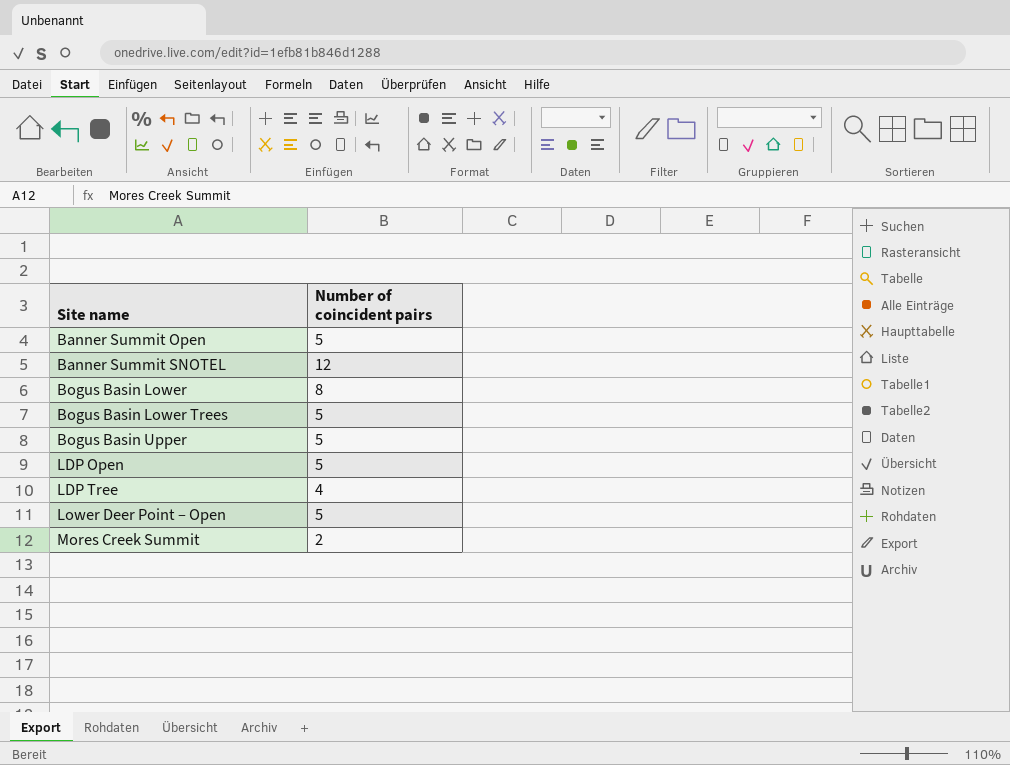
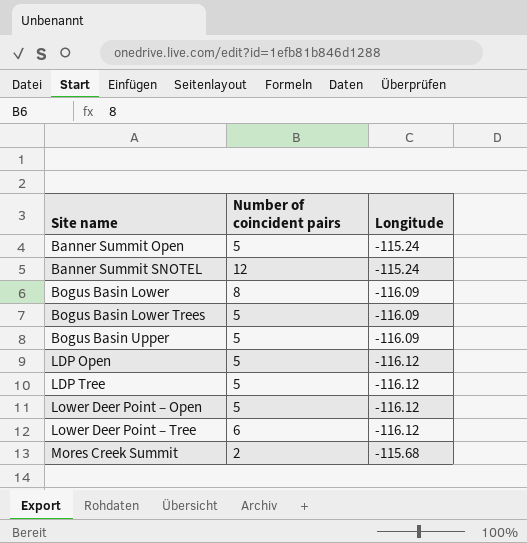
column Longitude | position: none -> 3
LDP Tree | Number of coincident pairs: 4 -> 5
row Lower Deer Point – Tree: none -> 6 | -116.12

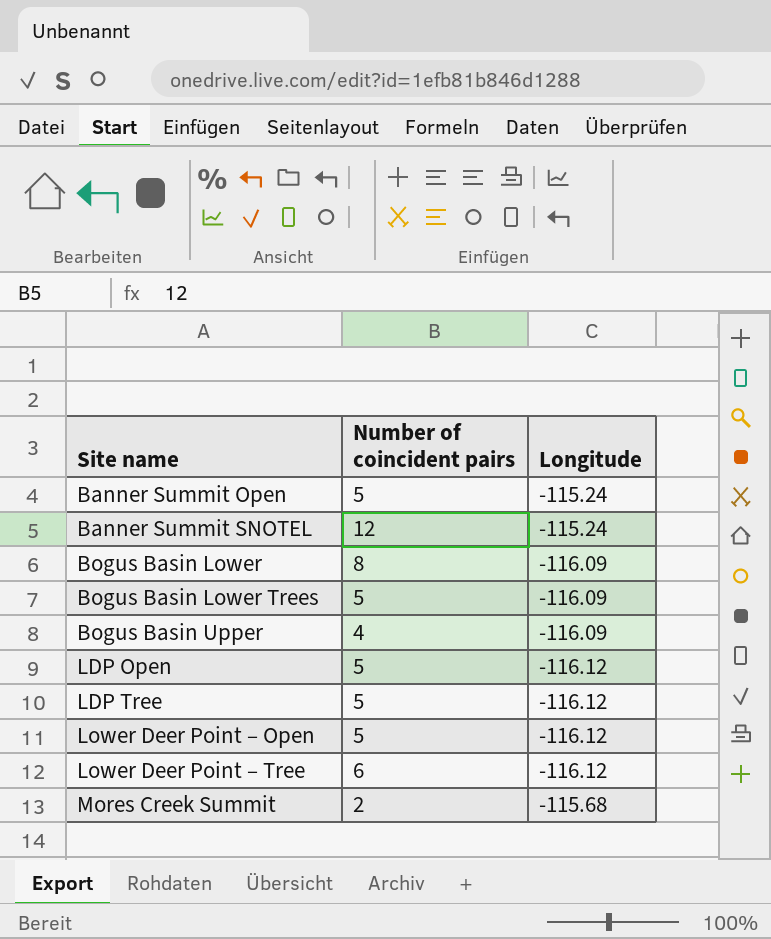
Bogus Basin Upper | Number of coincident pairs: 5 -> 4

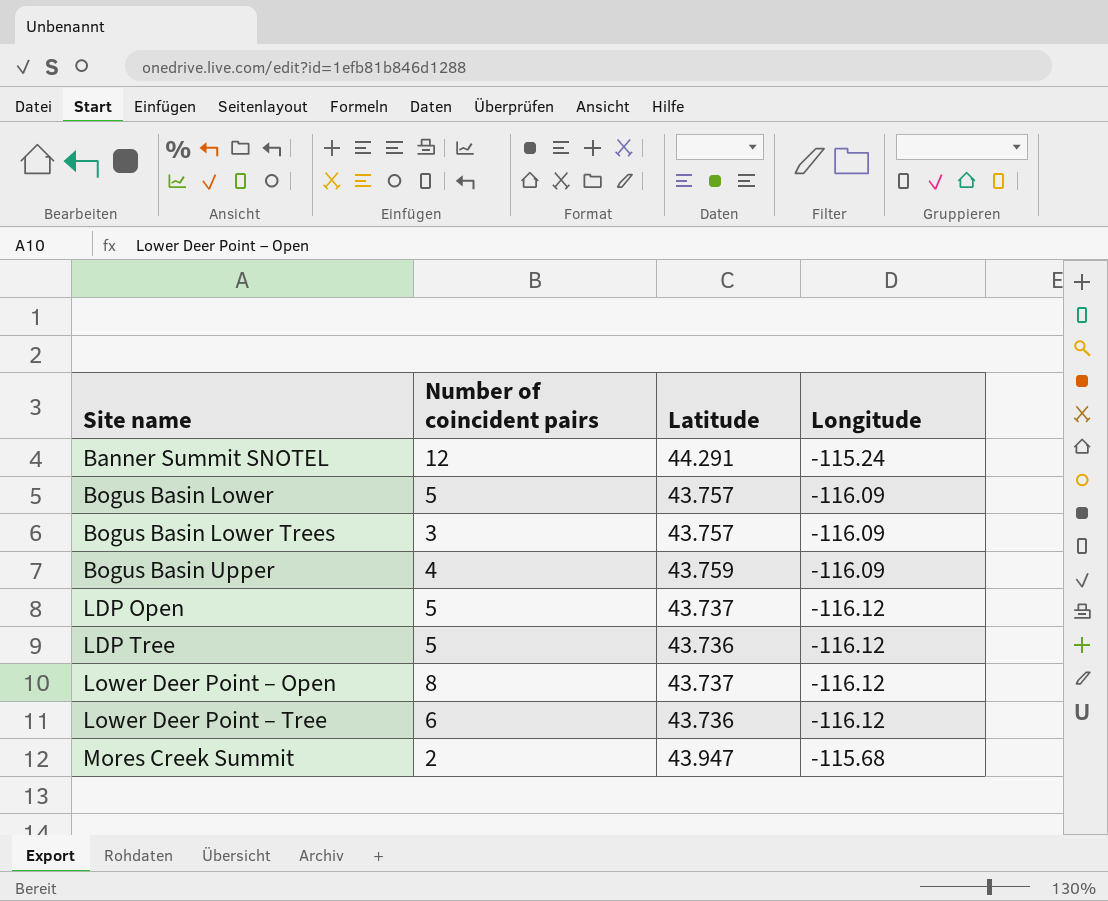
column Latitude | position: none -> 3
row Banner Summit Open: 5 | -115.24 -> none
Bogus Basin Lower | Number of coincident pairs: 8 -> 5
Bogus Basin Lower Trees | Number of coincident pairs: 5 -> 3
Lower Deer Point – Open | Number of coincident pairs: 5 -> 8

